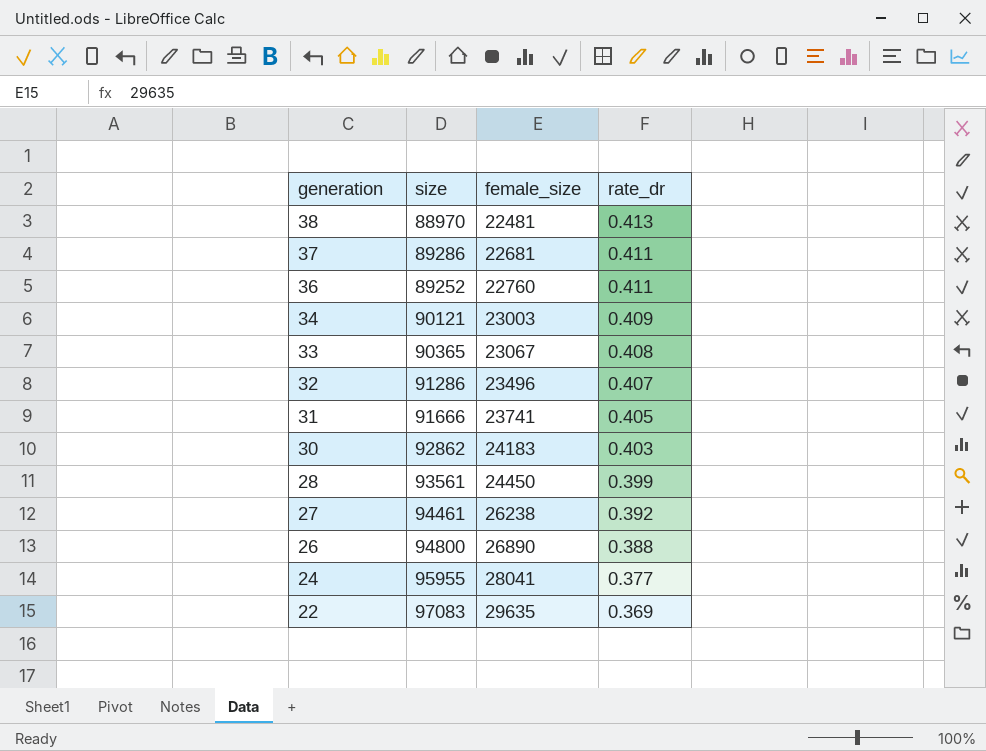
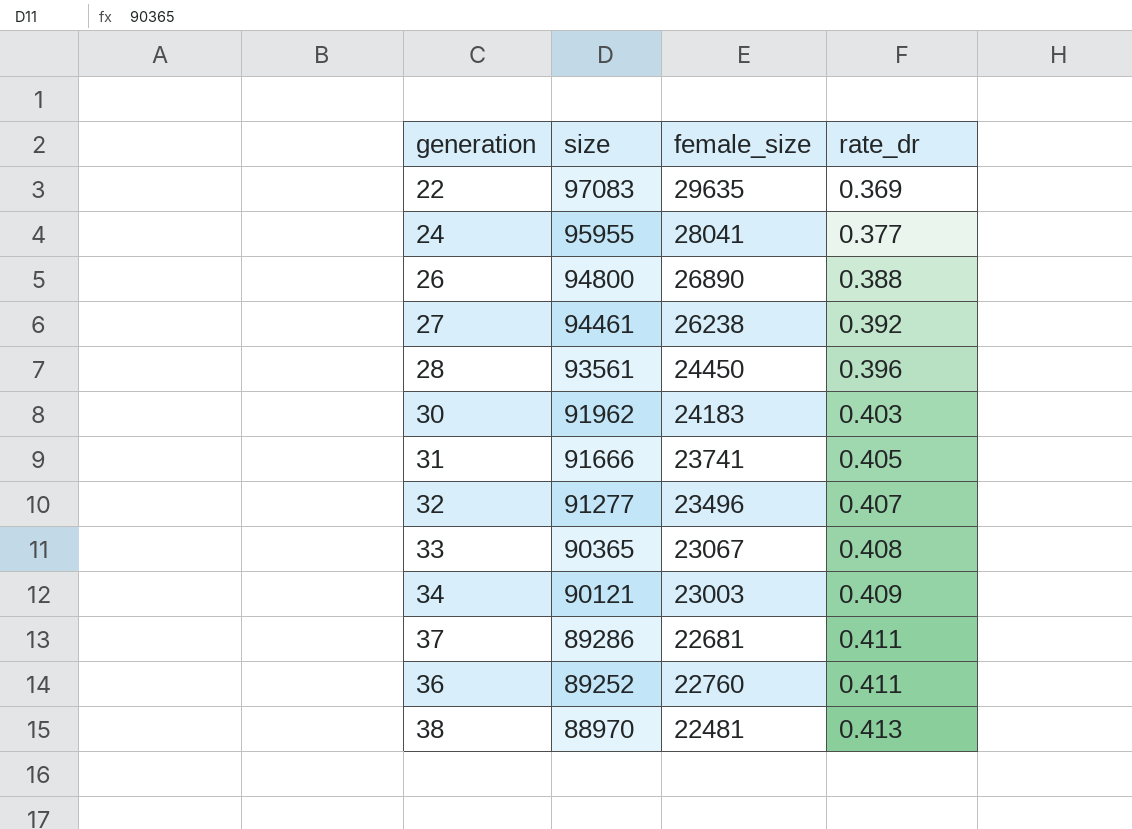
row order: generation descending -> size descending
28 | rate_dr: 0.399 -> 0.396
30 | size: 92862 -> 91962
32 | size: 91286 -> 91277

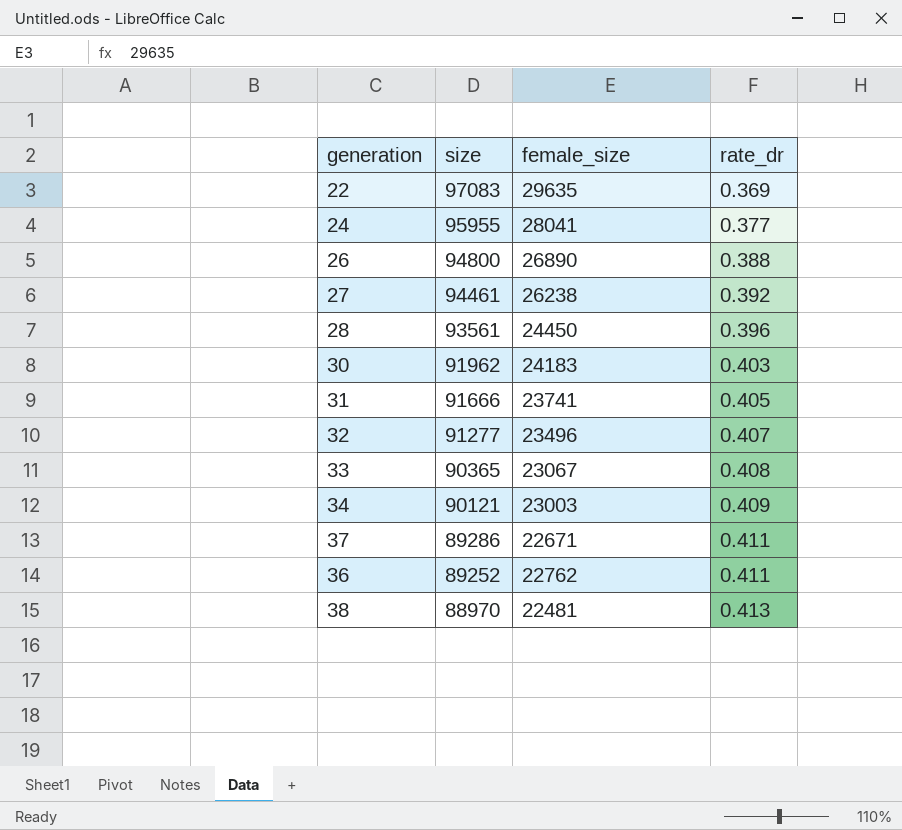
37 | female_size: 22681 -> 22671
36 | female_size: 22760 -> 22762

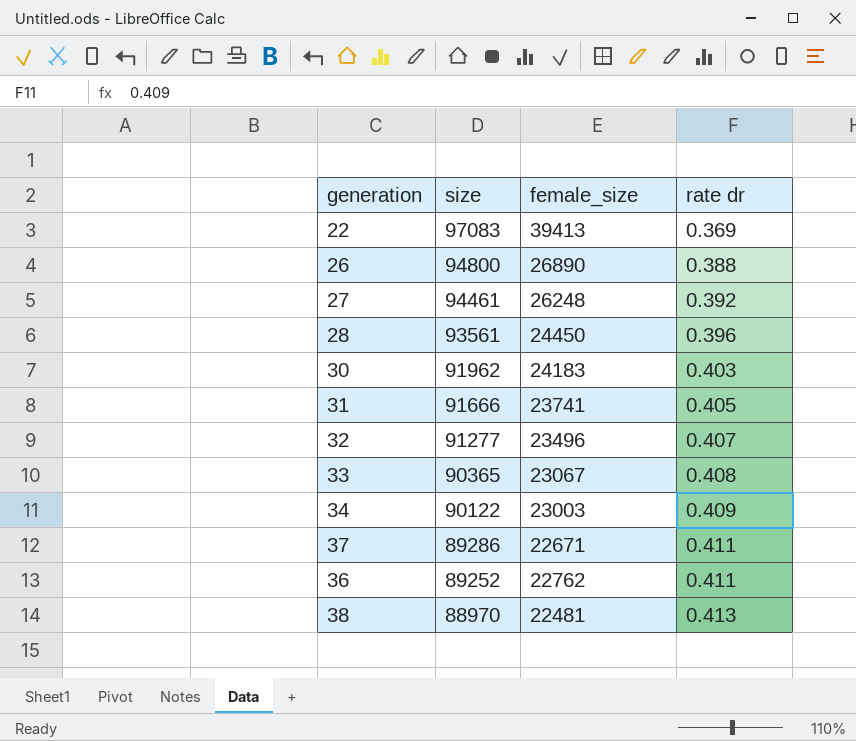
column name: rate_dr -> rate dr
row 24: 95955 | 28041 | 0.377 -> none
22 | female_size: 29635 -> 39413
27 | female_size: 26238 -> 26248
34 | size: 90121 -> 90122

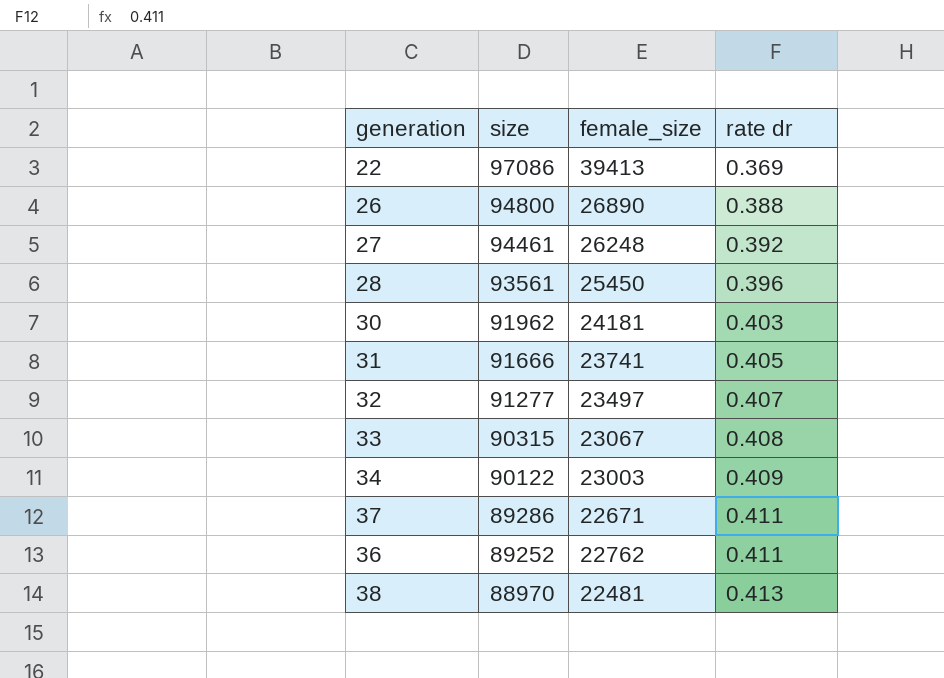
22 | size: 97083 -> 97086
28 | female_size: 24450 -> 25450
30 | female_size: 24183 -> 24181
32 | female_size: 23496 -> 23497
33 | size: 90365 -> 90315

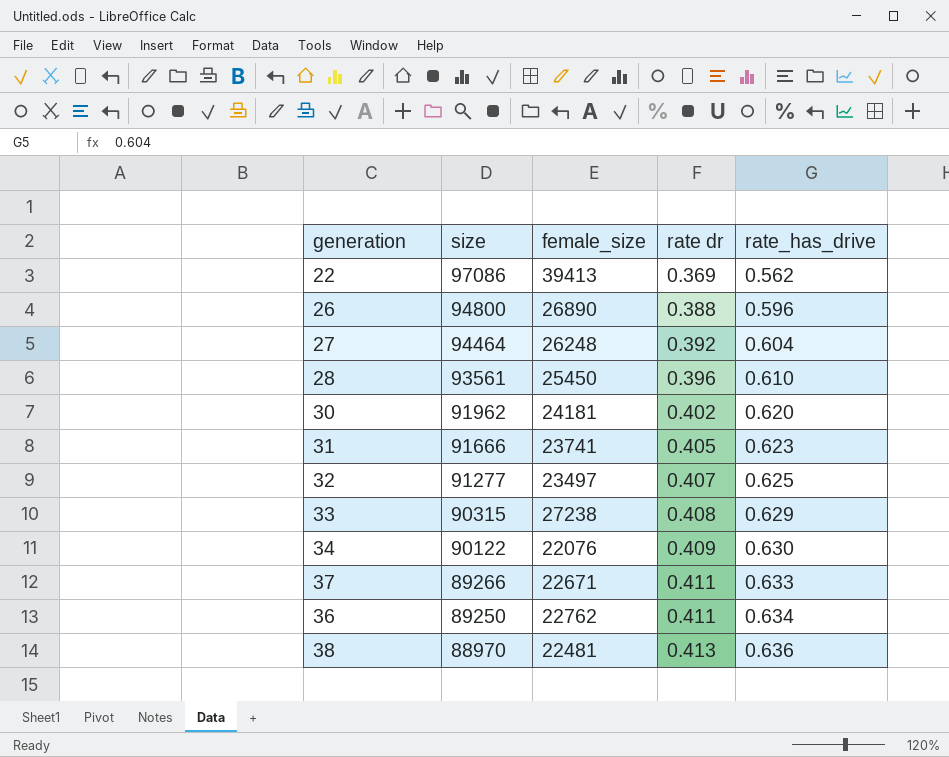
column rate_has_drive | position: none -> 5
27 | size: 94461 -> 94464
30 | rate dr: 0.403 -> 0.402
33 | female_size: 23067 -> 27238
34 | female_size: 23003 -> 22076
37 | size: 89286 -> 89266
36 | size: 89252 -> 89250

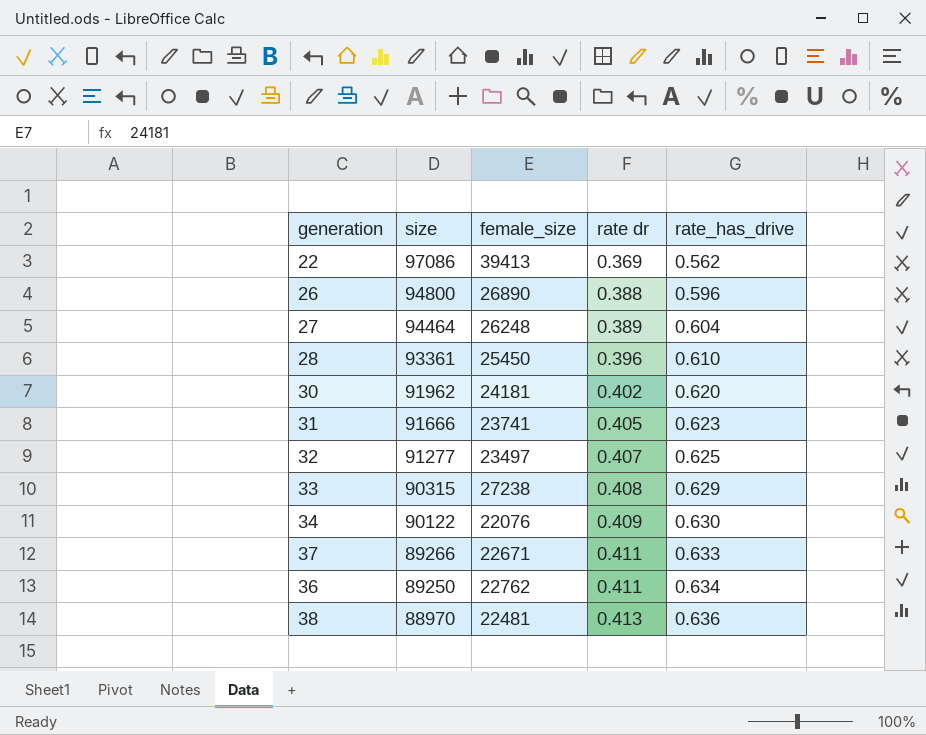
27 | rate dr: 0.392 -> 0.389
28 | size: 93561 -> 93361

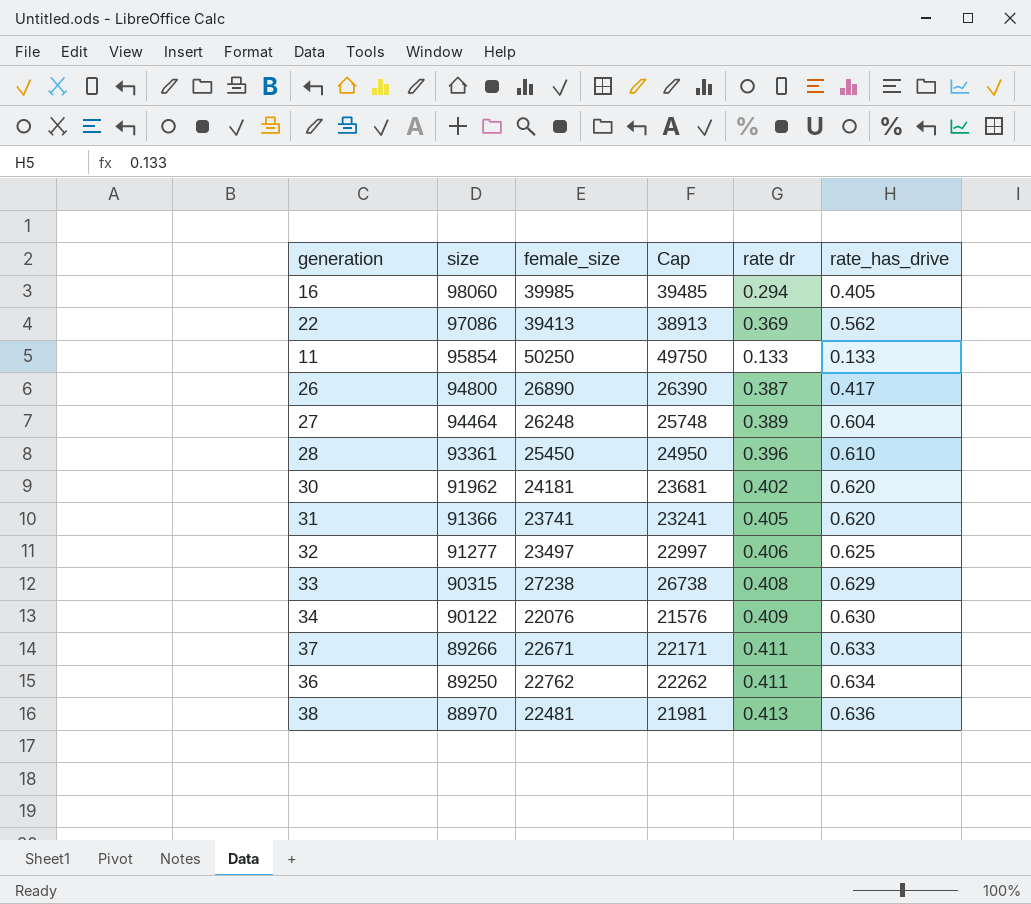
column Cap | formula: none -> [female_size] - 500
row 16: none -> 98060 | 39985 | 39485 | 0.294 | 0.405
row 11: none -> 95854 | 50250 | 49750 | 0.133 | 0.133
26 | rate dr: 0.388 -> 0.387
26 | rate_has_drive: 0.596 -> 0.417
31 | size: 91666 -> 91366
31 | rate_has_drive: 0.623 -> 0.620
32 | rate dr: 0.407 -> 0.406

